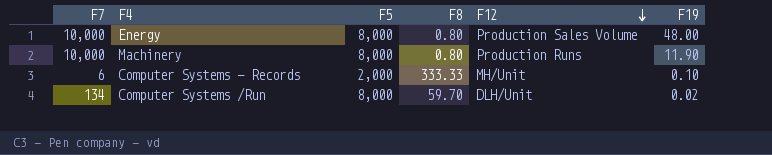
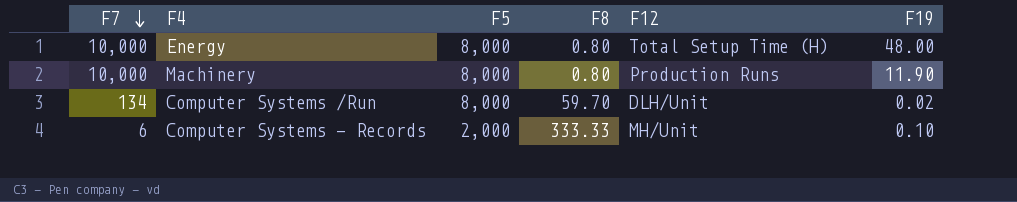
row order: F12 descending -> F7 descending
Energy | F12: Production Sales Volume -> Total Setup Time (H)

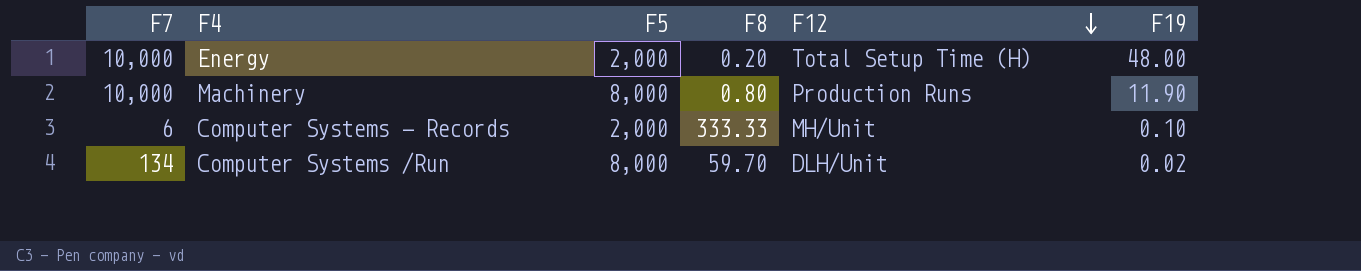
row order: F7 descending -> F12 descending
Energy | F5: 8,000 -> 2,000
Energy | F8: 0.80 -> 0.20

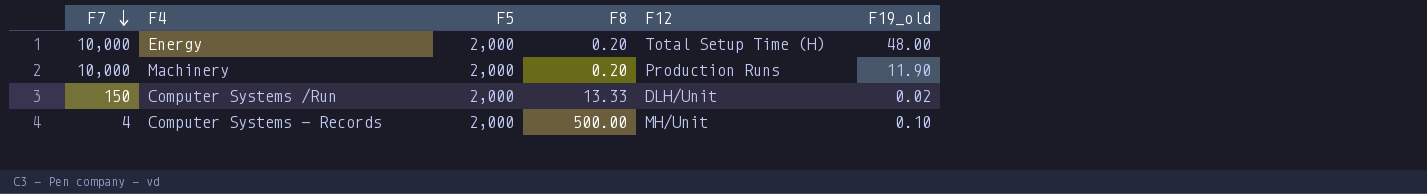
row order: F12 descending -> F7 descending
column name: F19 -> F19_old
Machinery | F5: 8,000 -> 2,000
Machinery | F8: 0.80 -> 0.20
Computer Systems /Run | F7: 134 -> 150
Computer Systems /Run | F5: 8,000 -> 2,000
Computer Systems /Run | F8: 59.70 -> 13.33
Computer Systems - Records | F7: 6 -> 4
Computer Systems - Records | F8: 333.33 -> 500.00

